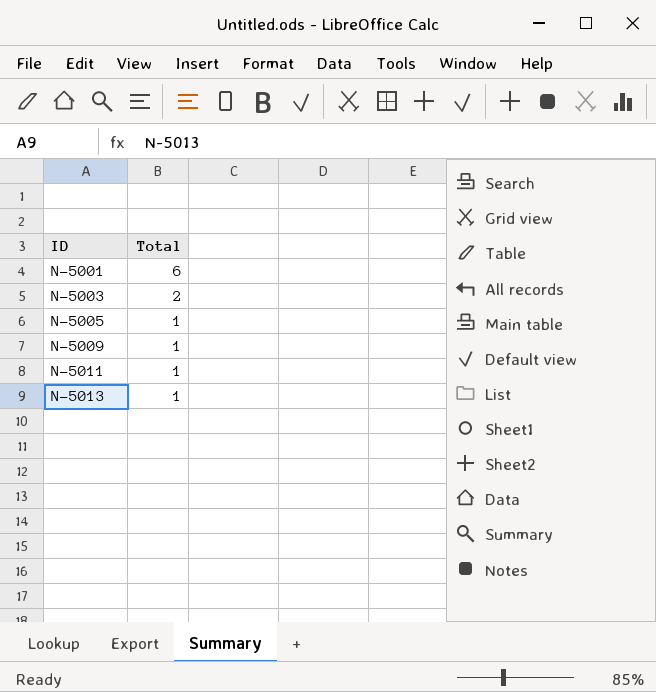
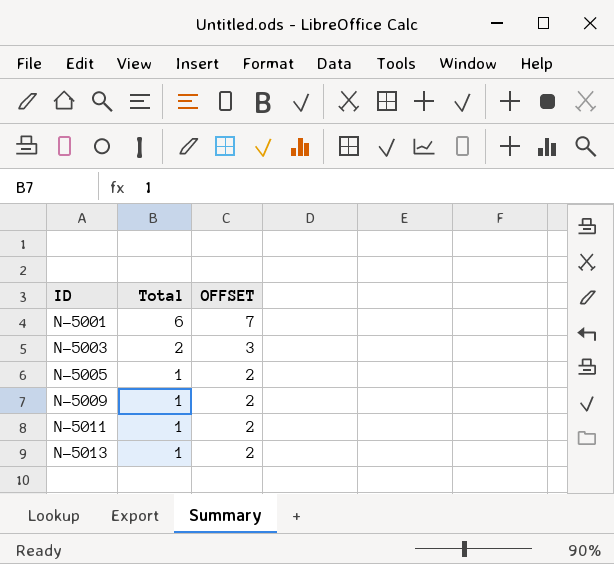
column OFFSET | formula: none -> [Total] + 1

